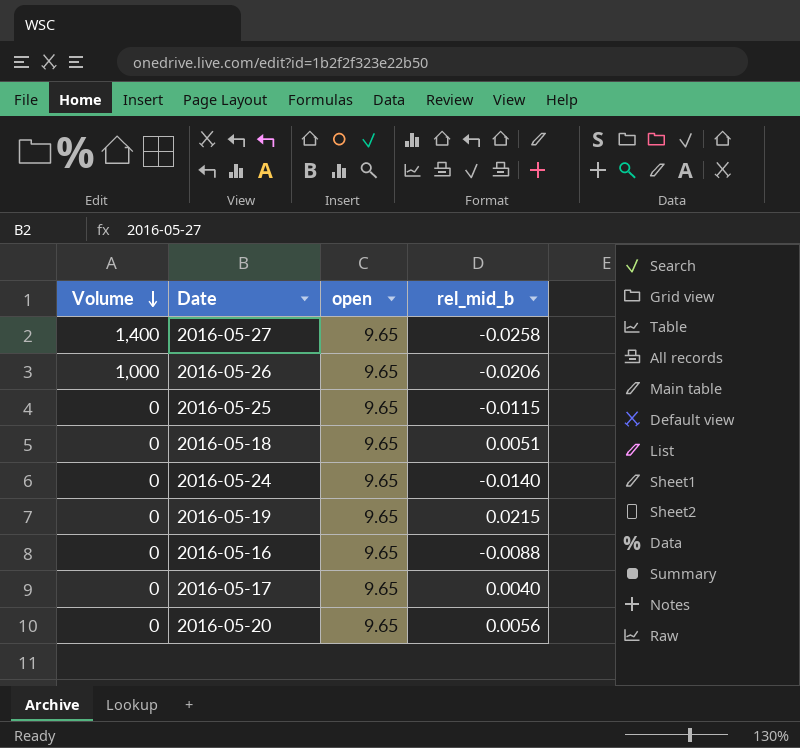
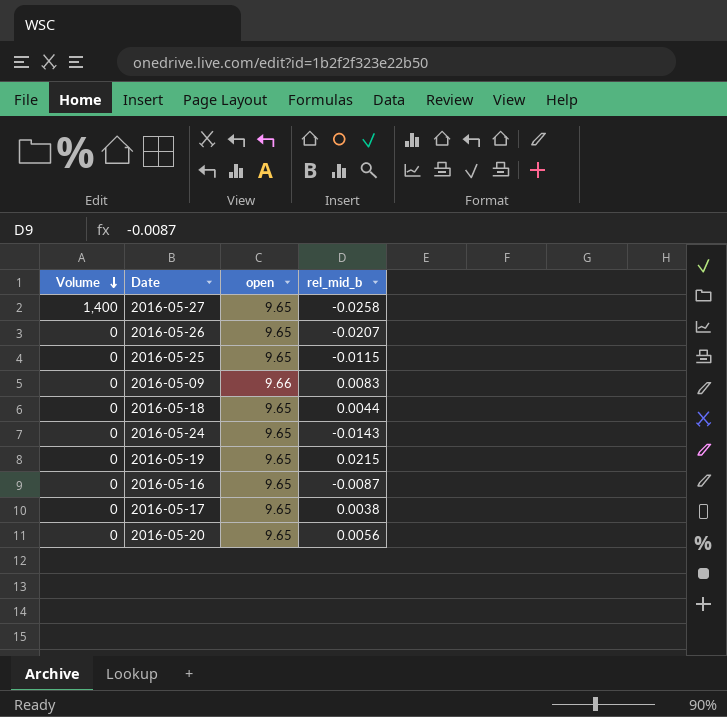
2016-05-26 | Volume: 1,000 -> 0
2016-05-26 | rel_mid_b: -0.0206 -> -0.0207
row 2016-05-09: none -> 0 | 9.66 | 0.0083
2016-05-18 | rel_mid_b: 0.0051 -> 0.0044
2016-05-24 | rel_mid_b: -0.0140 -> -0.0143
2016-05-16 | rel_mid_b: -0.0088 -> -0.0087
2016-05-17 | rel_mid_b: 0.0040 -> 0.0038

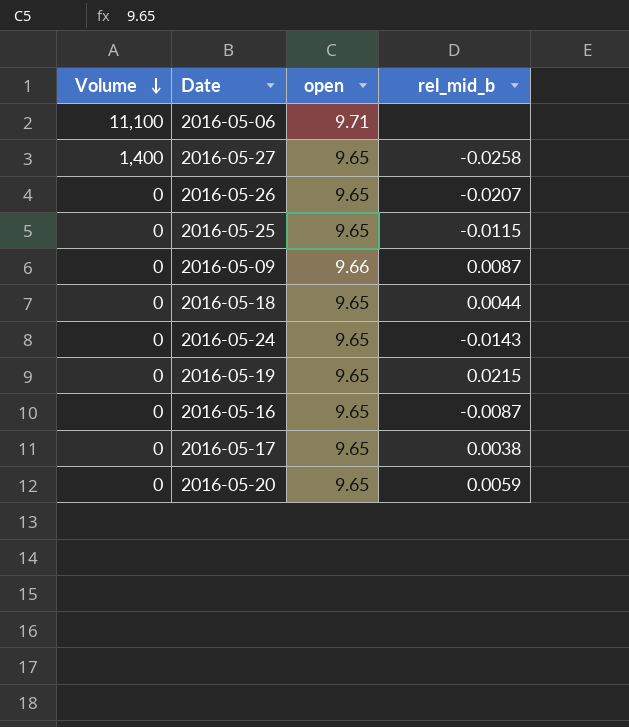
row 2016-05-06: none -> 11,100 | 9.71 | none
2016-05-09 | rel_mid_b: 0.0083 -> 0.0087
2016-05-20 | rel_mid_b: 0.0056 -> 0.0059

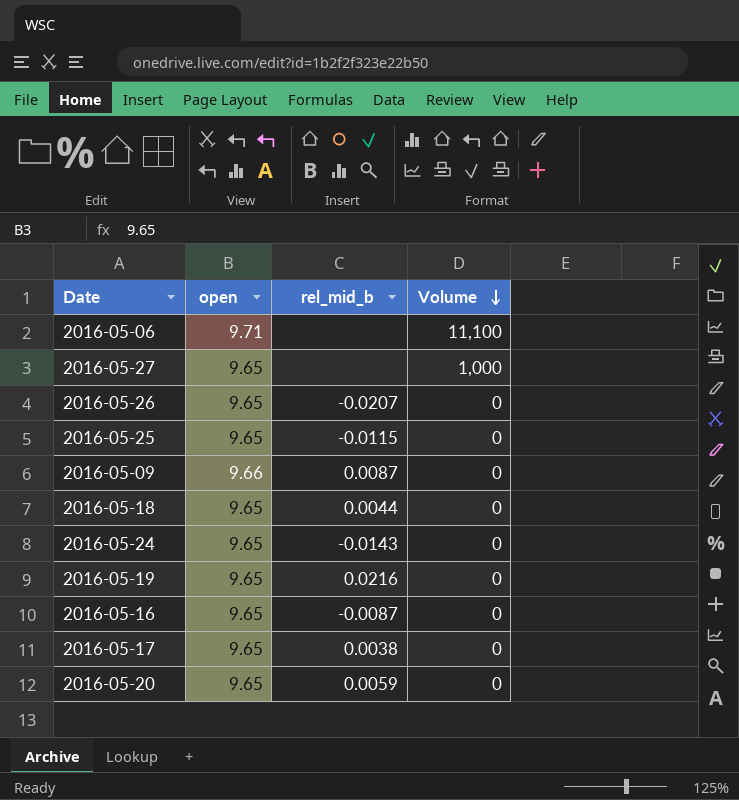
column Volume | position: 1 -> 4
2016-05-27 | rel_mid_b: -0.0258 -> none
2016-05-27 | Volume: 1,400 -> 1,000
2016-05-19 | rel_mid_b: 0.0215 -> 0.0216

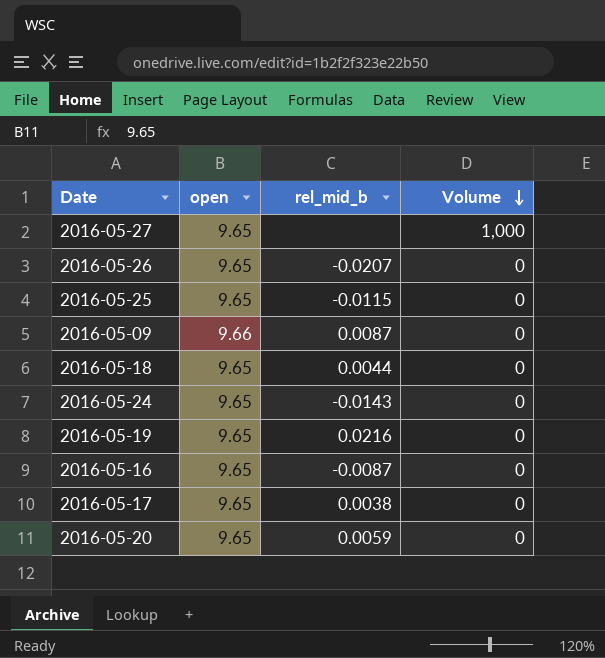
row 2016-05-06: 9.71 | none | 11,100 -> none

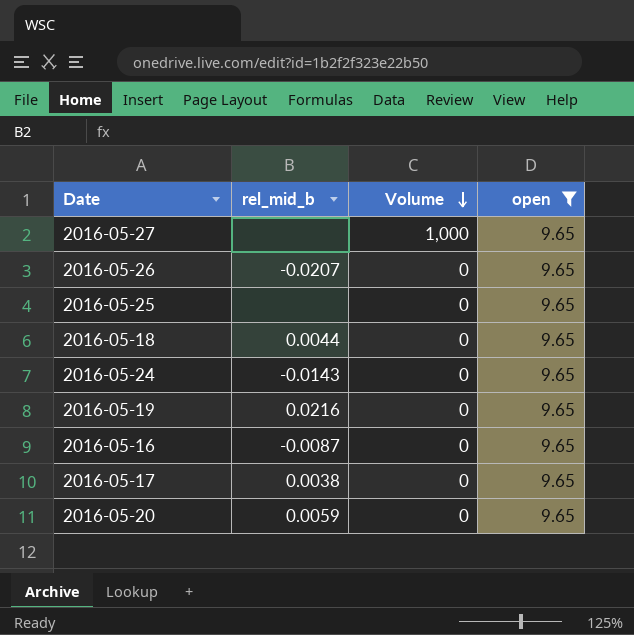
filter: none -> open = 9.65
column open | position: 2 -> 4
2016-05-25 | rel_mid_b: -0.0115 -> none

